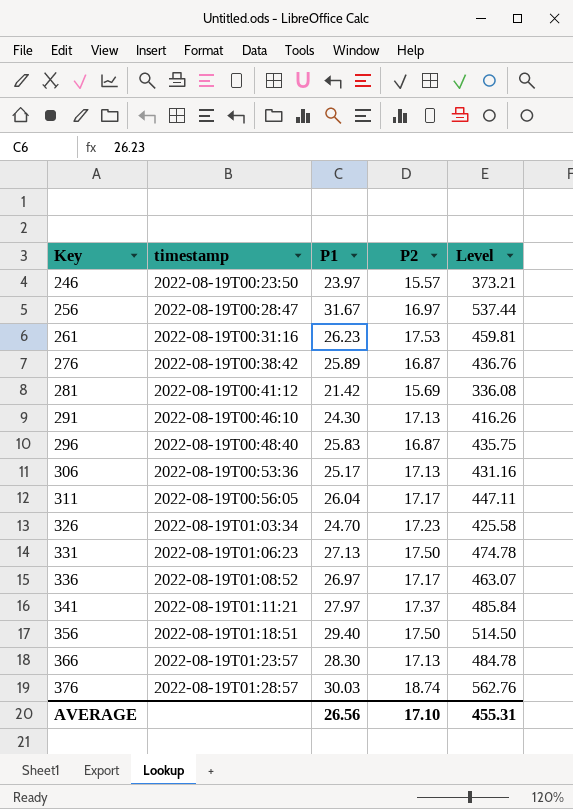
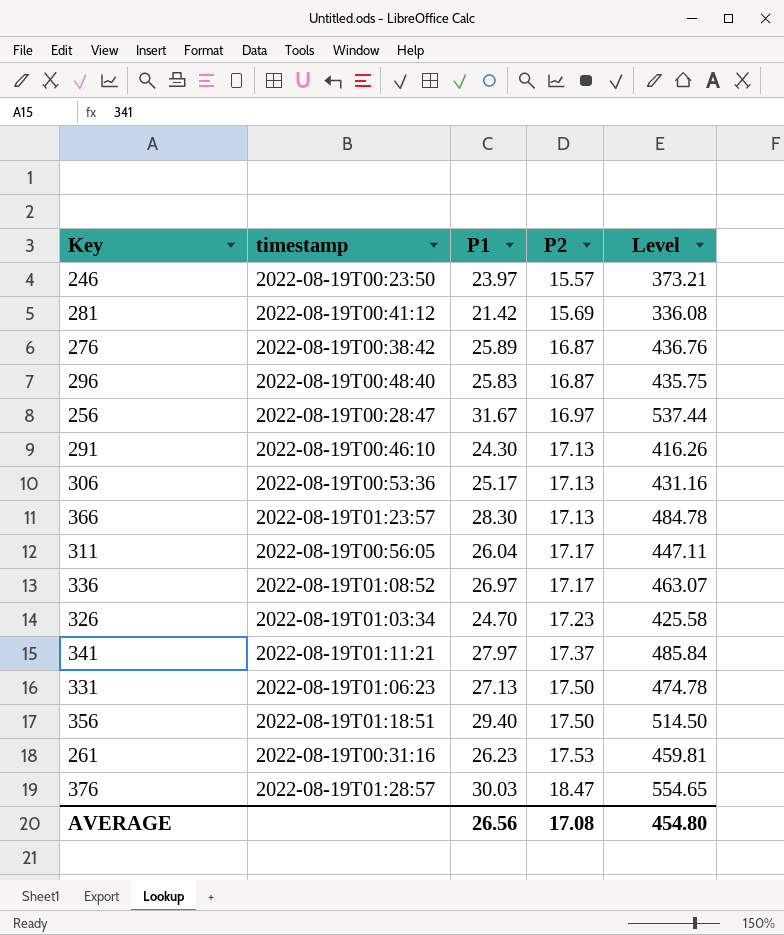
row order: Key ascending -> P2 ascending
376 | P2: 18.74 -> 18.47
376 | Level: 562.76 -> 554.65
AVERAGE | P2: 17.10 -> 17.08
AVERAGE | Level: 455.31 -> 454.80

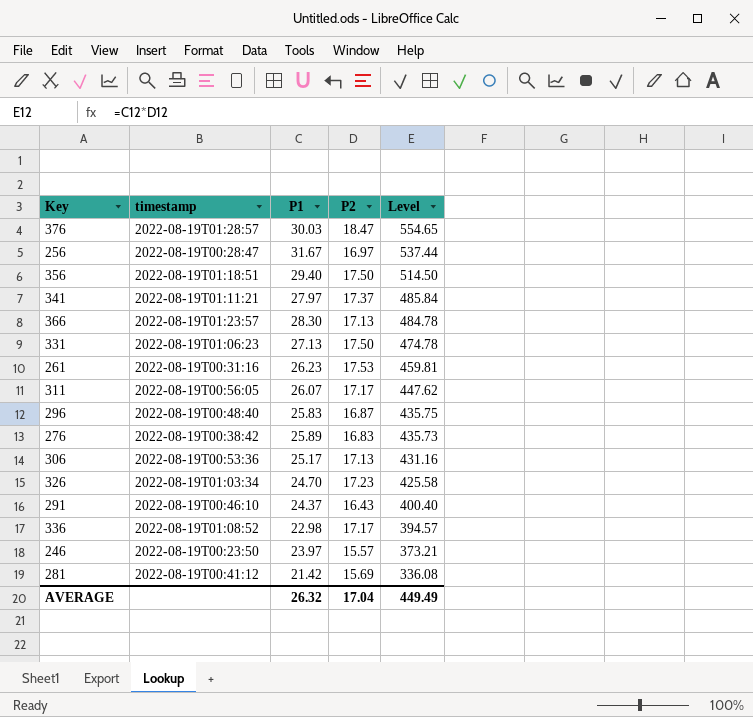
row order: P2 ascending -> Level descending
311 | P1: 26.04 -> 26.07
311 | Level: 447.11 -> 447.62
276 | P2: 16.87 -> 16.83
276 | Level: 436.76 -> 435.73
291 | P1: 24.30 -> 24.37
291 | P2: 17.13 -> 16.43
291 | Level: 416.26 -> 400.40
336 | P1: 26.97 -> 22.98
336 | Level: 463.07 -> 394.57
AVERAGE | P1: 26.56 -> 26.32
AVERAGE | P2: 17.08 -> 17.04
AVERAGE | Level: 454.80 -> 449.49

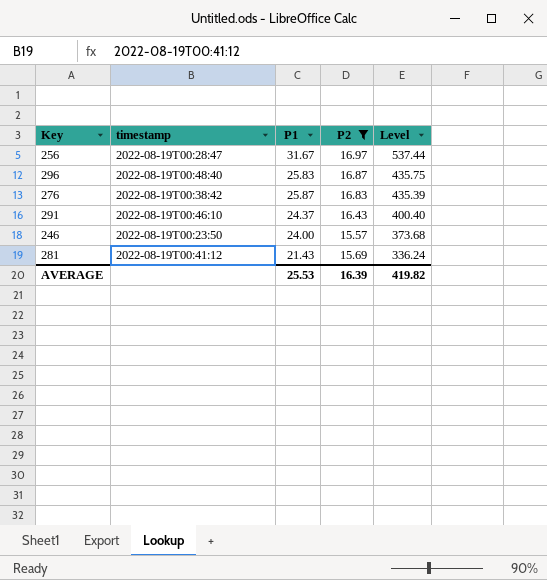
filter: none -> P2 <= 16.97
276 | P1: 25.89 -> 25.87
276 | Level: 435.73 -> 435.39
246 | P1: 23.97 -> 24.00
246 | Level: 373.21 -> 373.68
281 | P1: 21.42 -> 21.43
281 | Level: 336.08 -> 336.24
AVERAGE | P1: 26.32 -> 25.53
AVERAGE | P2: 17.04 -> 16.39
AVERAGE | Level: 449.49 -> 419.82

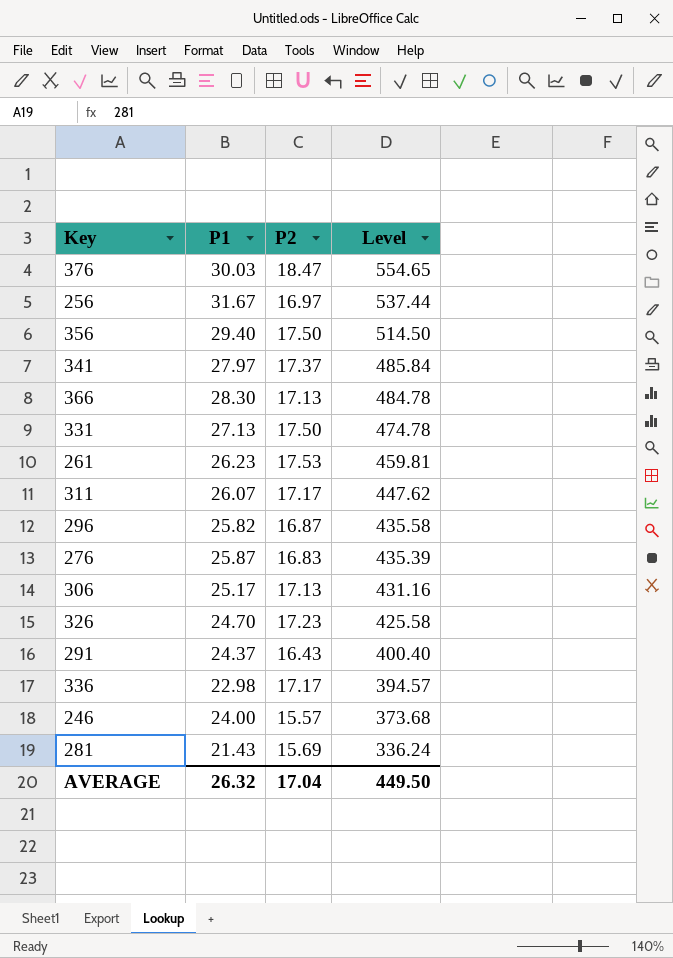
filter: P2 <= 16.97 -> none
column timestamp | position: 2 -> none
296 | P1: 25.83 -> 25.82
296 | Level: 435.75 -> 435.58
AVERAGE | P1: 25.53 -> 26.32
AVERAGE | P2: 16.39 -> 17.04
AVERAGE | Level: 419.82 -> 449.50

